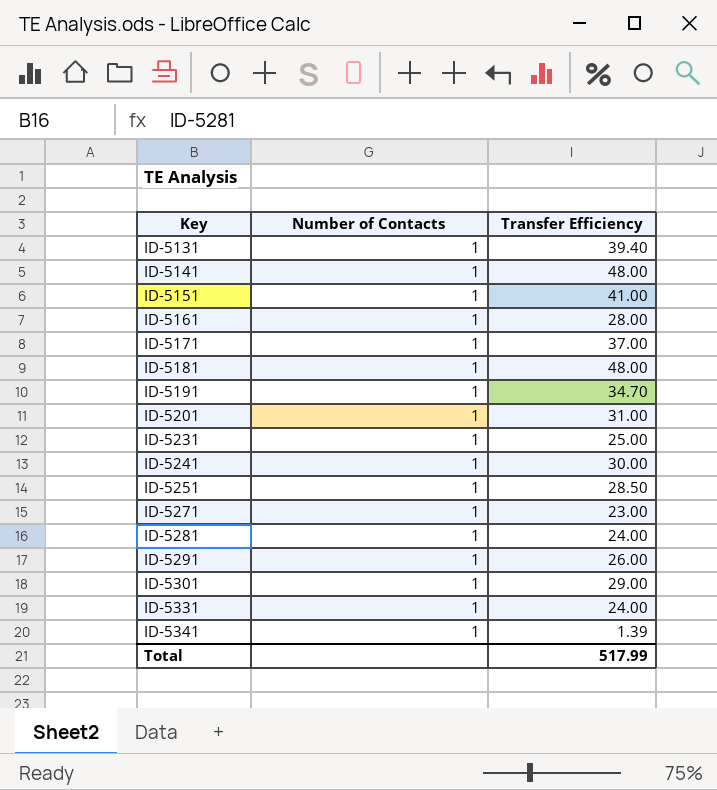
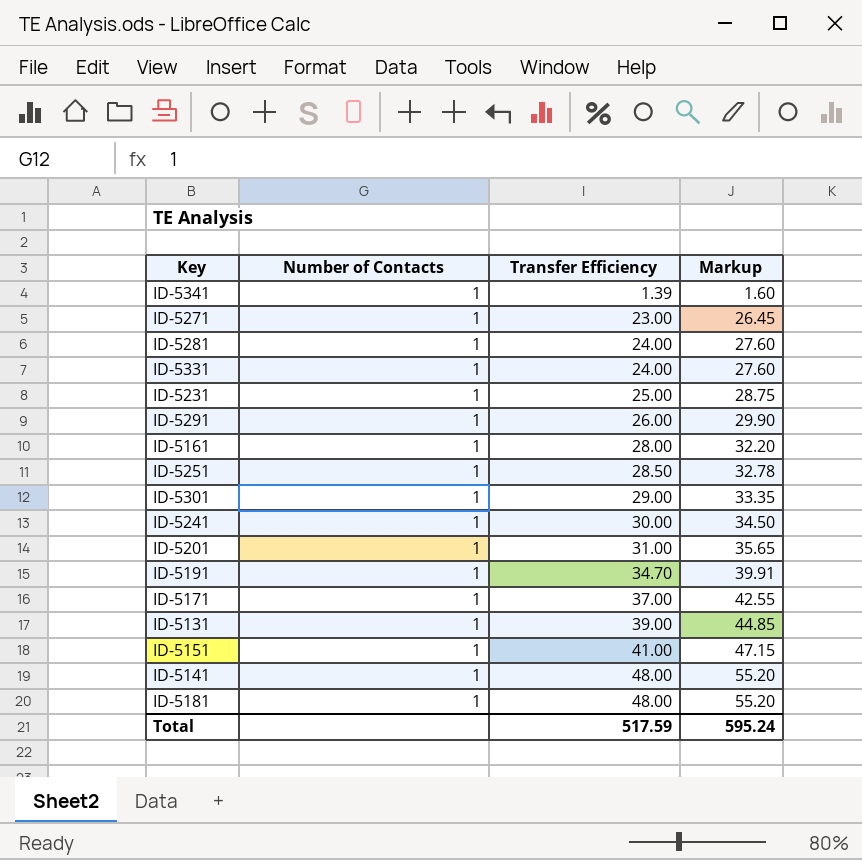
row order: Key ascending -> Transfer Efficiency ascending
column Markup | formula: none -> [Transfer Efficiency] * 1.15
ID-5131 | Transfer Efficiency: 39.40 -> 39.00
Total | Transfer Efficiency: 517.99 -> 517.59

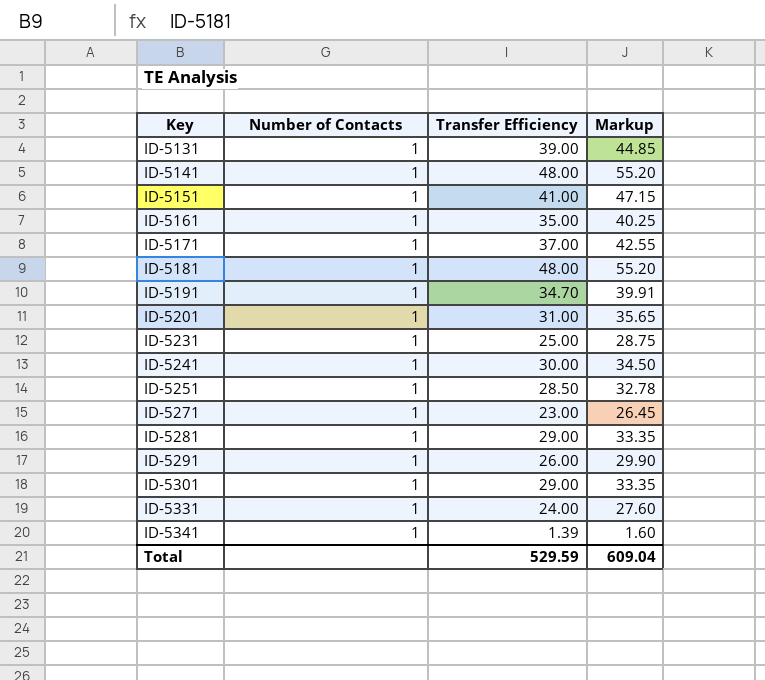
row order: Transfer Efficiency ascending -> Key ascending
ID-5161 | Transfer Efficiency: 28.00 -> 35.00
ID-5161 | Markup: 32.20 -> 40.25
ID-5281 | Transfer Efficiency: 24.00 -> 29.00
ID-5281 | Markup: 27.60 -> 33.35
Total | Transfer Efficiency: 517.59 -> 529.59
Total | Markup: 595.24 -> 609.04

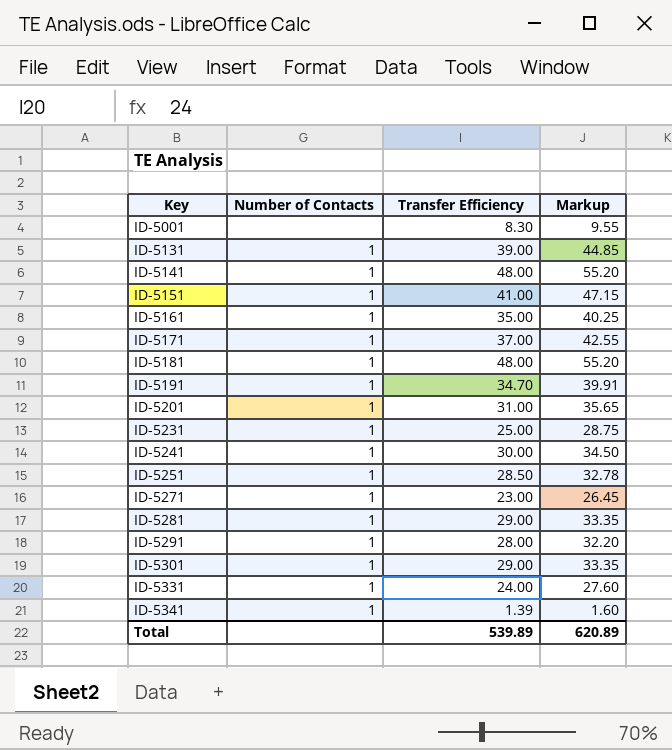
row ID-5001: none -> none | 8.30 | 9.55
ID-5291 | Transfer Efficiency: 26.00 -> 28.00
ID-5291 | Markup: 29.90 -> 32.20
Total | Transfer Efficiency: 529.59 -> 539.89
Total | Markup: 609.04 -> 620.89

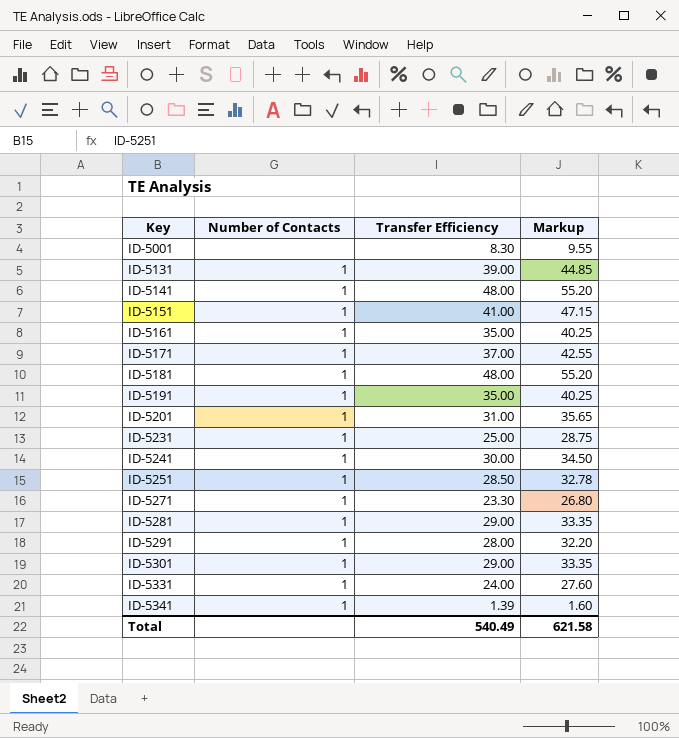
ID-5191 | Transfer Efficiency: 34.70 -> 35.00
ID-5191 | Markup: 39.91 -> 40.25
ID-5271 | Transfer Efficiency: 23.00 -> 23.30
ID-5271 | Markup: 26.45 -> 26.80
Total | Transfer Efficiency: 539.89 -> 540.49
Total | Markup: 620.89 -> 621.58

